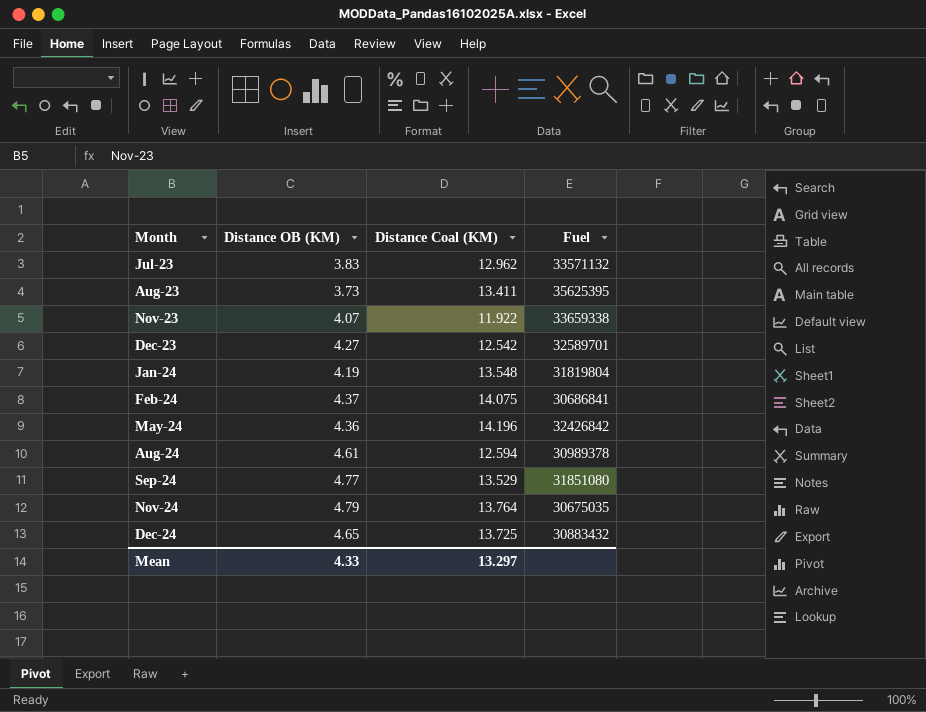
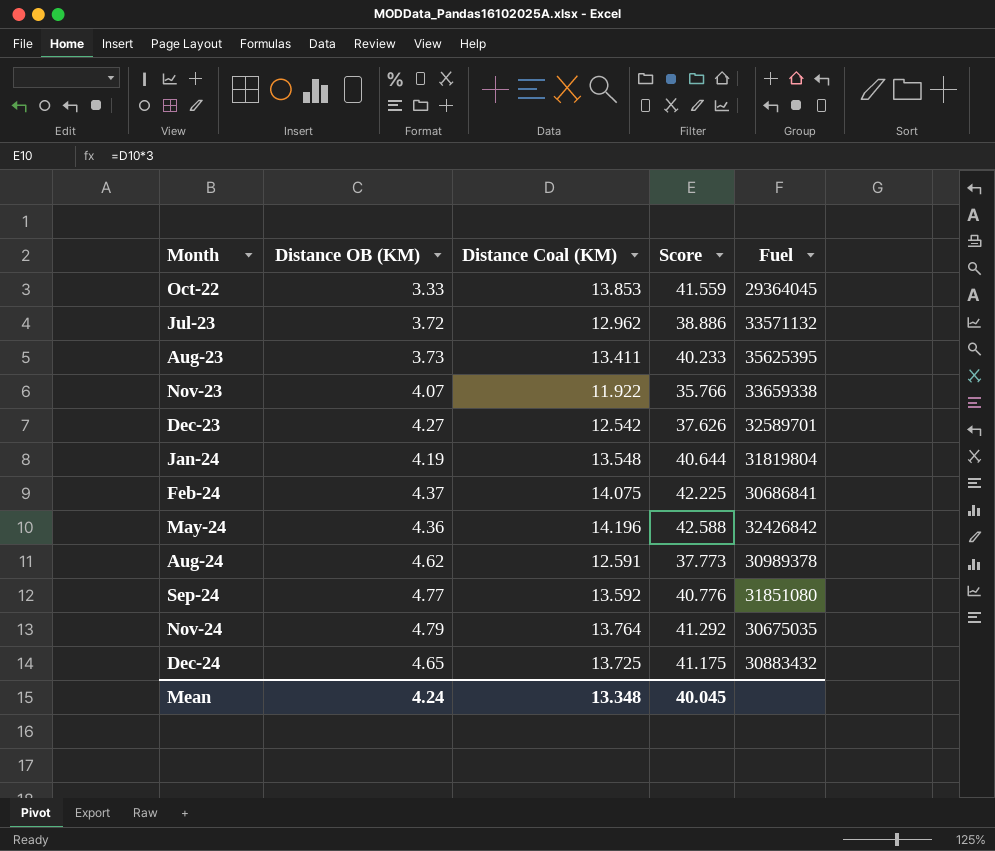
column Score | formula: none -> [Distance Coal (KM)] * 3
row Oct-22: none -> 3.33 | 13.853 | 41.559 | 29364045
Jul-23 | Distance OB (KM): 3.83 -> 3.72
Aug-24 | Distance OB (KM): 4.61 -> 4.62
Aug-24 | Distance Coal (KM): 12.594 -> 12.591
Sep-24 | Distance Coal (KM): 13.529 -> 13.592
Mean | Distance OB (KM): 4.33 -> 4.24
Mean | Distance Coal (KM): 13.297 -> 13.348

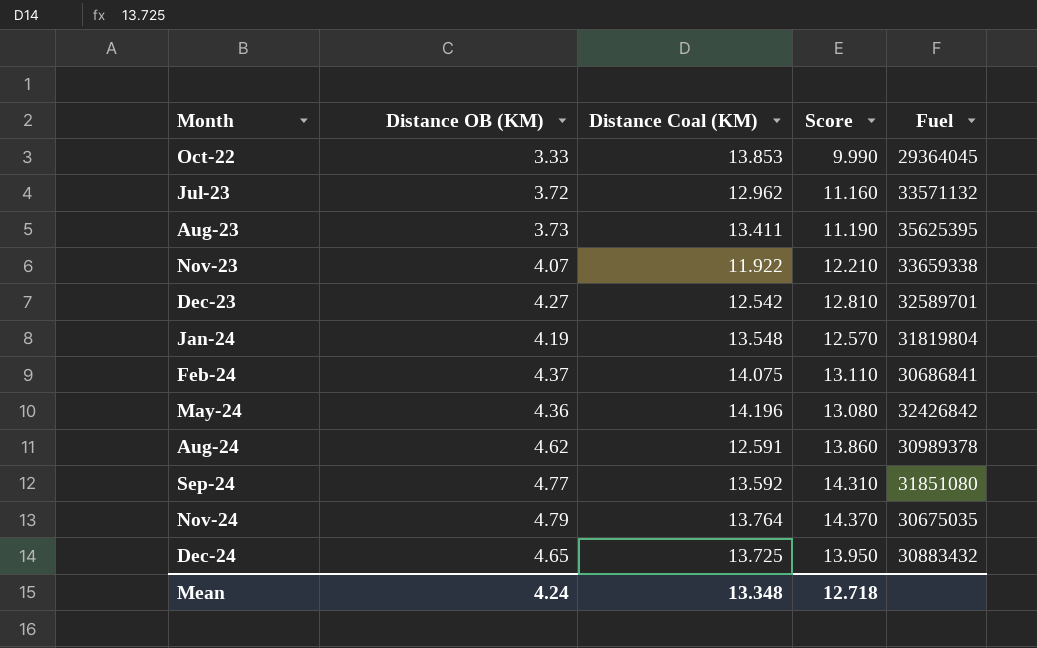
column Score | formula: [Distance Coal (KM)] * 3 -> [Distance OB (KM)] * 3
Mean | Score: 40.045 -> 12.718

